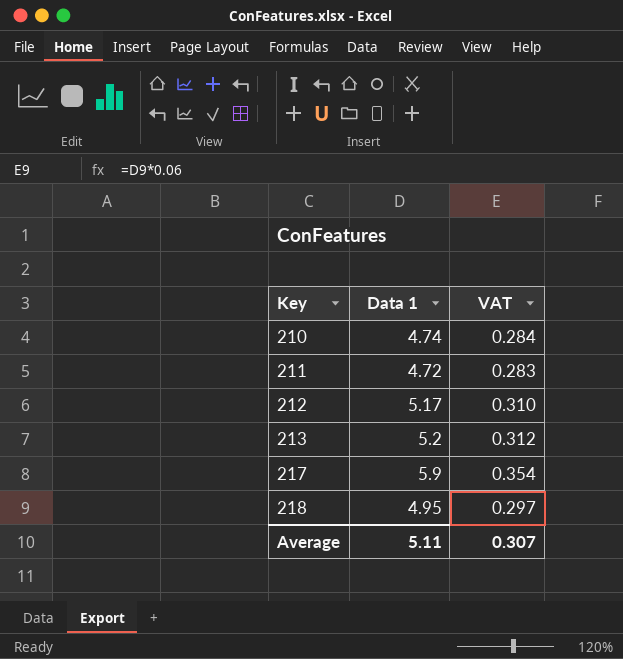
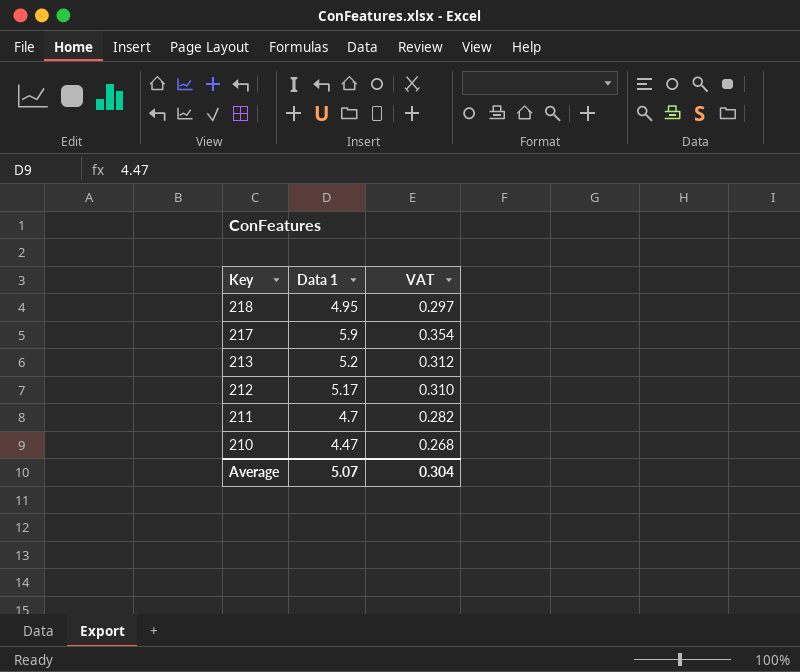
row order: Key ascending -> Key descending
211 | Data 1: 4.72 -> 4.7
211 | VAT: 0.283 -> 0.282
210 | Data 1: 4.74 -> 4.47
210 | VAT: 0.284 -> 0.268
Average | Data 1: 5.11 -> 5.07
Average | VAT: 0.307 -> 0.304

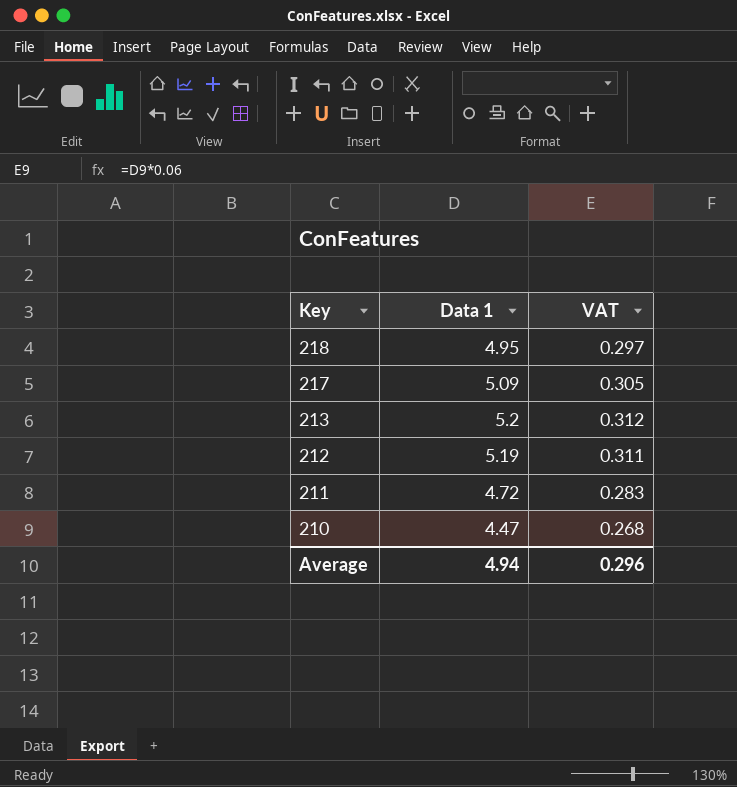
217 | Data 1: 5.9 -> 5.09
217 | VAT: 0.354 -> 0.305
212 | Data 1: 5.17 -> 5.19
212 | VAT: 0.310 -> 0.311
211 | Data 1: 4.7 -> 4.72
211 | VAT: 0.282 -> 0.283
Average | Data 1: 5.07 -> 4.94
Average | VAT: 0.304 -> 0.296

